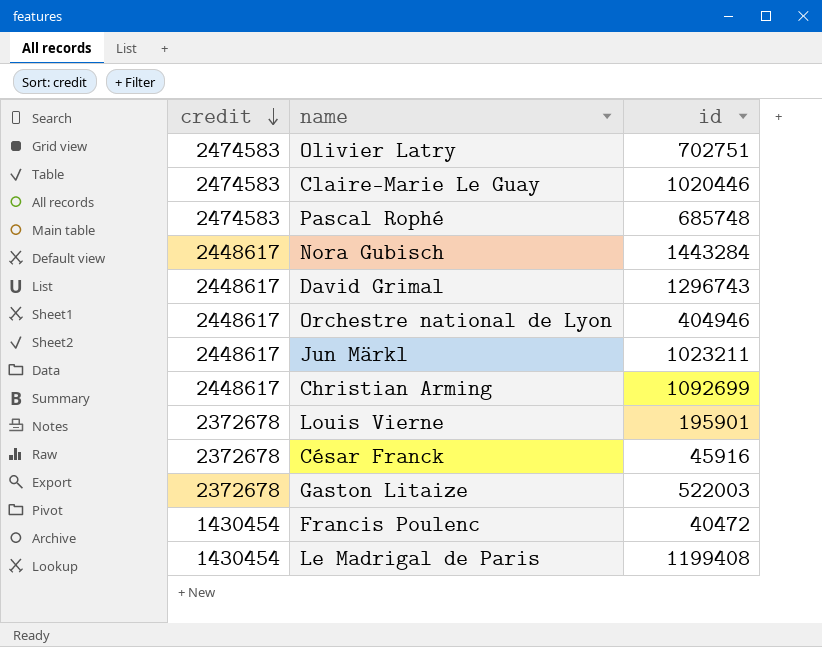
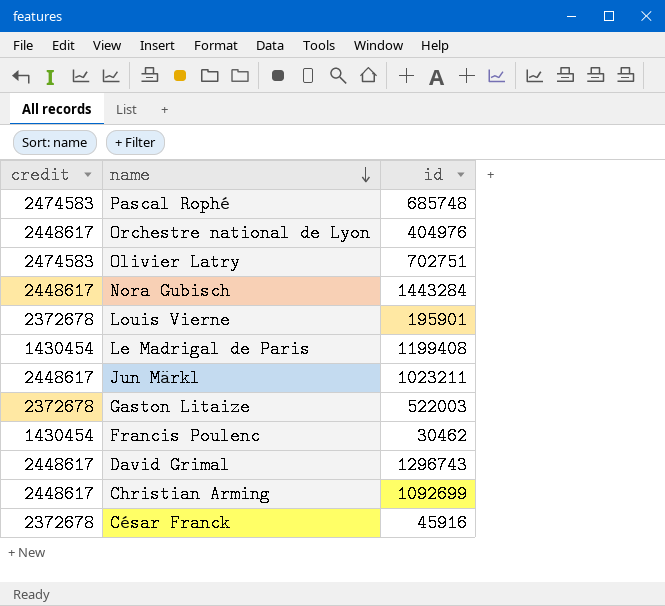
row order: credit descending -> name descending
row Claire‐Marie Le Guay: 2474583 | 1020446 -> none
Orchestre national de Lyon | id: 404946 -> 404976
Francis Poulenc | id: 40472 -> 30462

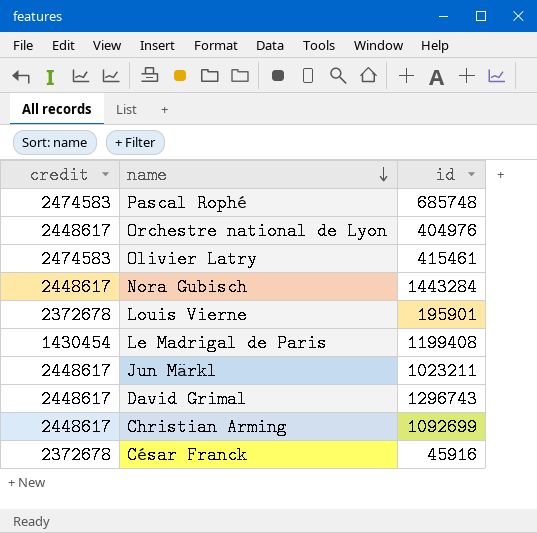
row Gaston Litaize: 2372678 | 522003 -> none
row Francis Poulenc: 1430454 | 30462 -> none
Olivier Latry | id: 702751 -> 415461

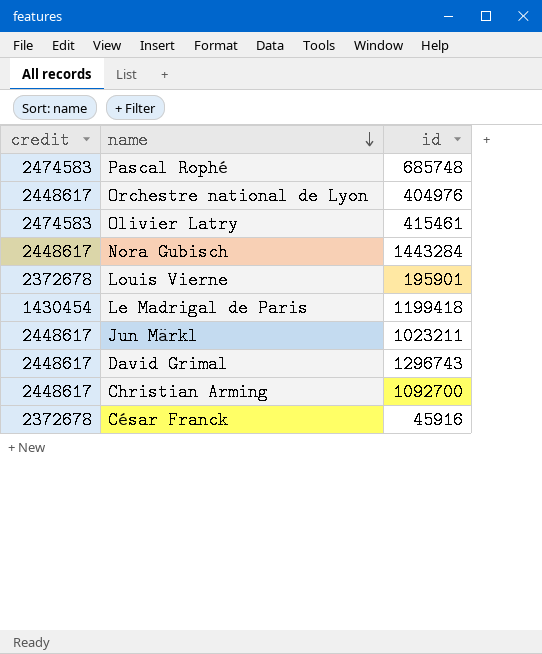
Le Madrigal de Paris | id: 1199408 -> 1199418
Christian Arming | id: 1092699 -> 1092700

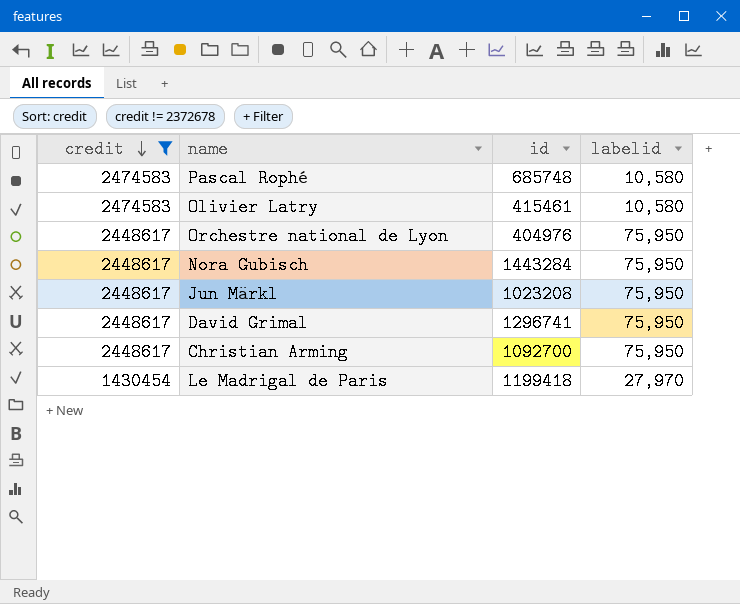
filter: none -> credit != 2372678
row order: name descending -> credit descending
column labelid | position: none -> 4
Jun Märkl | id: 1023211 -> 1023208
David Grimal | id: 1296743 -> 1296741

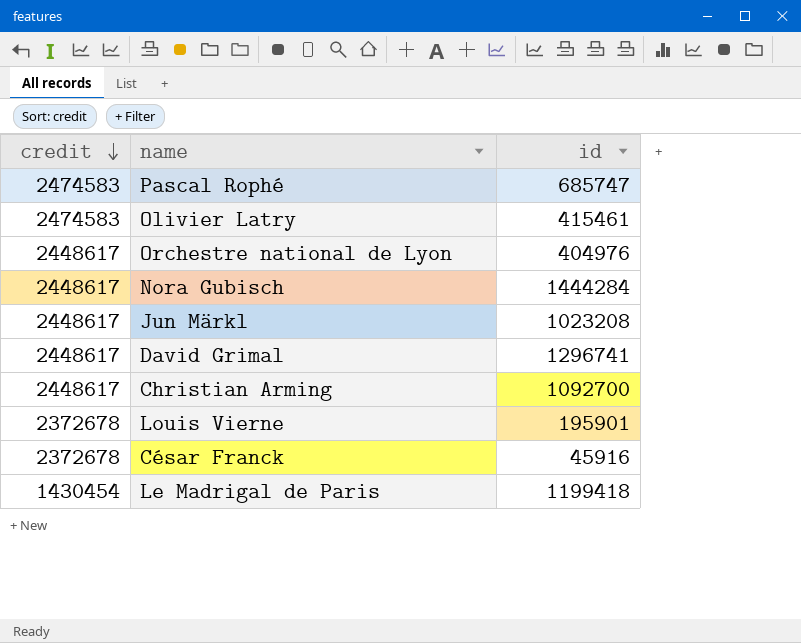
filter: credit != 2372678 -> none
column labelid | position: 4 -> none
Pascal Rophé | id: 685748 -> 685747
Nora Gubisch | id: 1443284 -> 1444284

